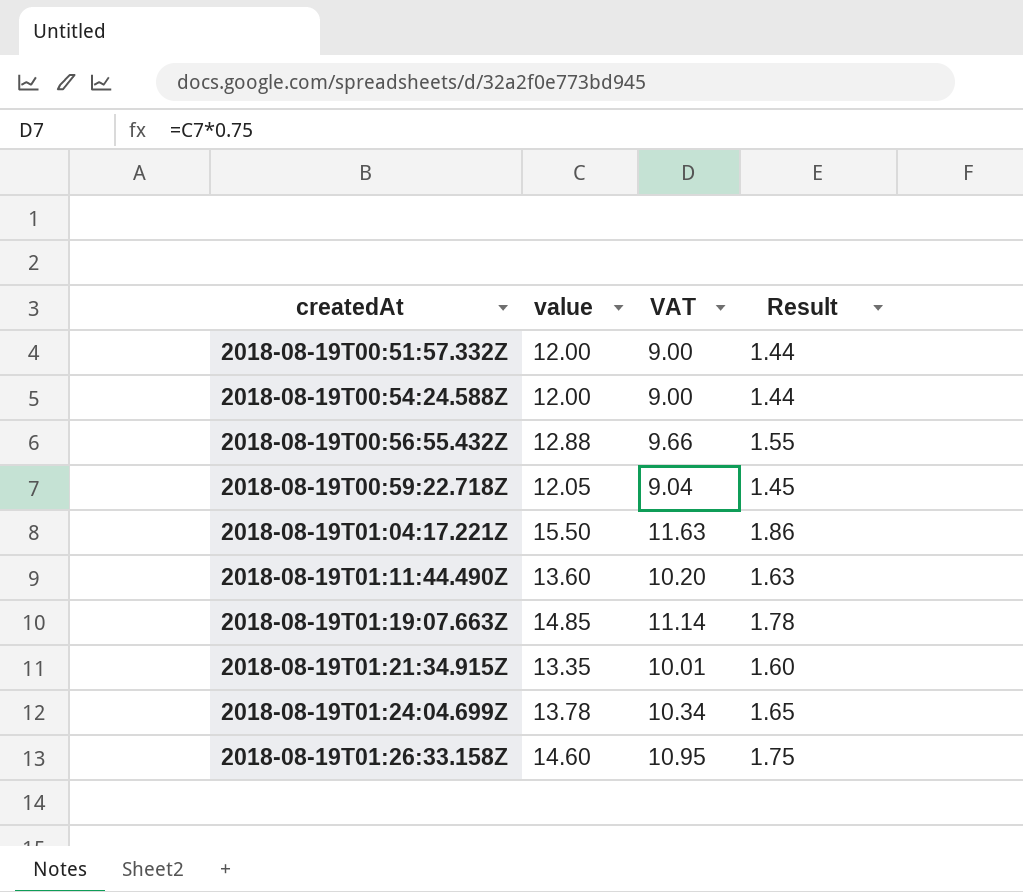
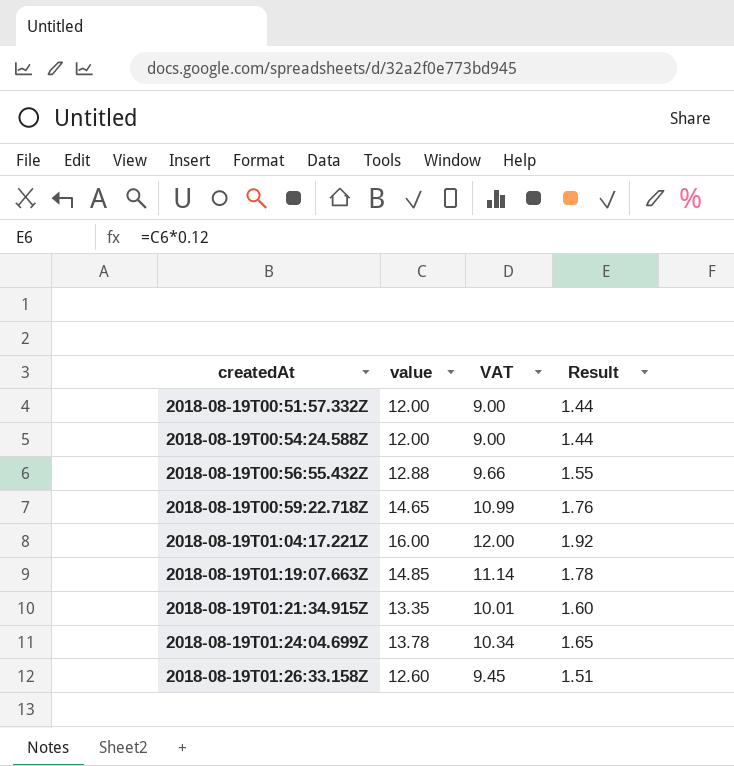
row 2018-08-19T01:11:44.490Z: 13.60 | 10.20 | 1.63 -> none
2018-08-19T00:59:22.718Z | value: 12.05 -> 14.65
2018-08-19T00:59:22.718Z | VAT: 9.04 -> 10.99
2018-08-19T00:59:22.718Z | Result: 1.45 -> 1.76
2018-08-19T01:04:17.221Z | value: 15.50 -> 16.00
2018-08-19T01:04:17.221Z | VAT: 11.63 -> 12.00
2018-08-19T01:04:17.221Z | Result: 1.86 -> 1.92
2018-08-19T01:26:33.158Z | value: 14.60 -> 12.60
2018-08-19T01:26:33.158Z | VAT: 10.95 -> 9.45
2018-08-19T01:26:33.158Z | Result: 1.75 -> 1.51

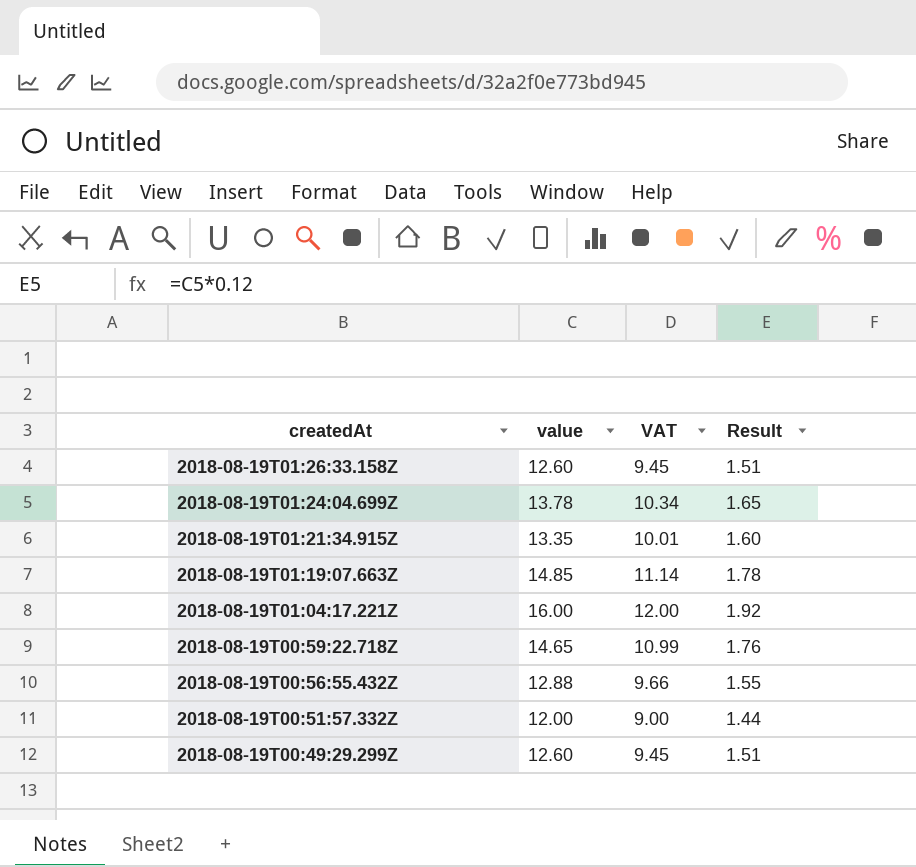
row order: createdAt ascending -> createdAt descending
row 2018-08-19T00:54:24.588Z: 12.00 | 9.00 | 1.44 -> none
row 2018-08-19T00:49:29.299Z: none -> 12.60 | 9.45 | 1.51

